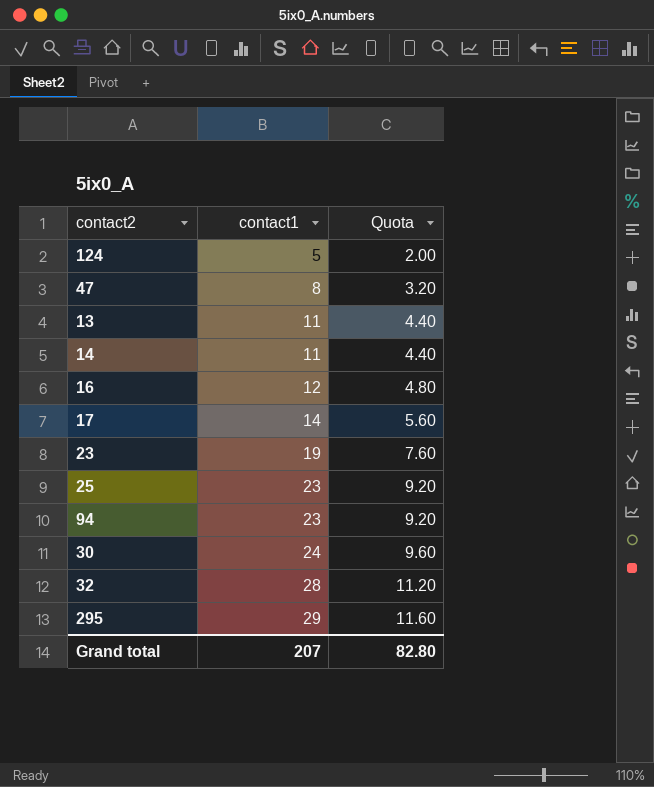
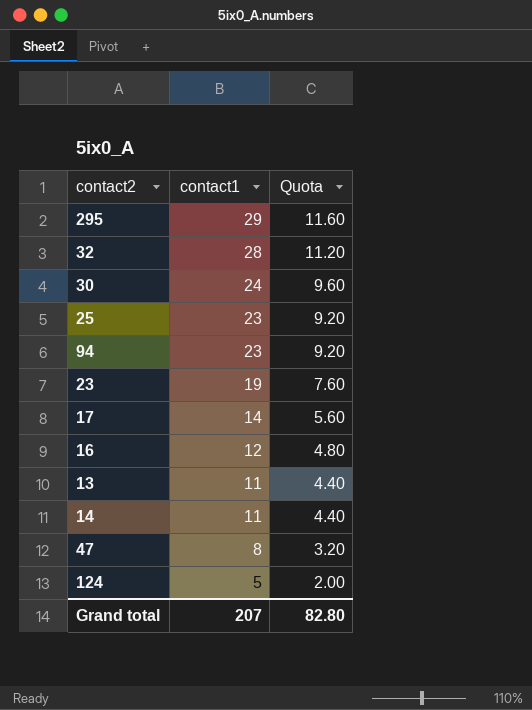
row order: contact1 ascending -> contact1 descending

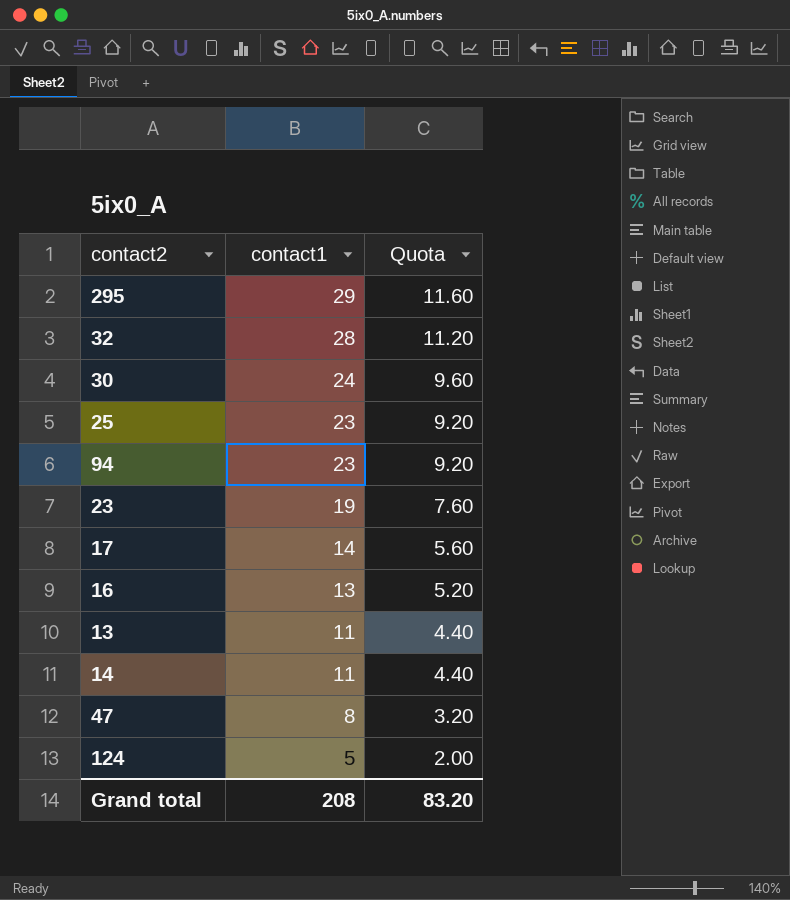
16 | contact1: 12 -> 13
16 | Quota: 4.80 -> 5.20
Grand total | contact1: 207 -> 208
Grand total | Quota: 82.80 -> 83.20

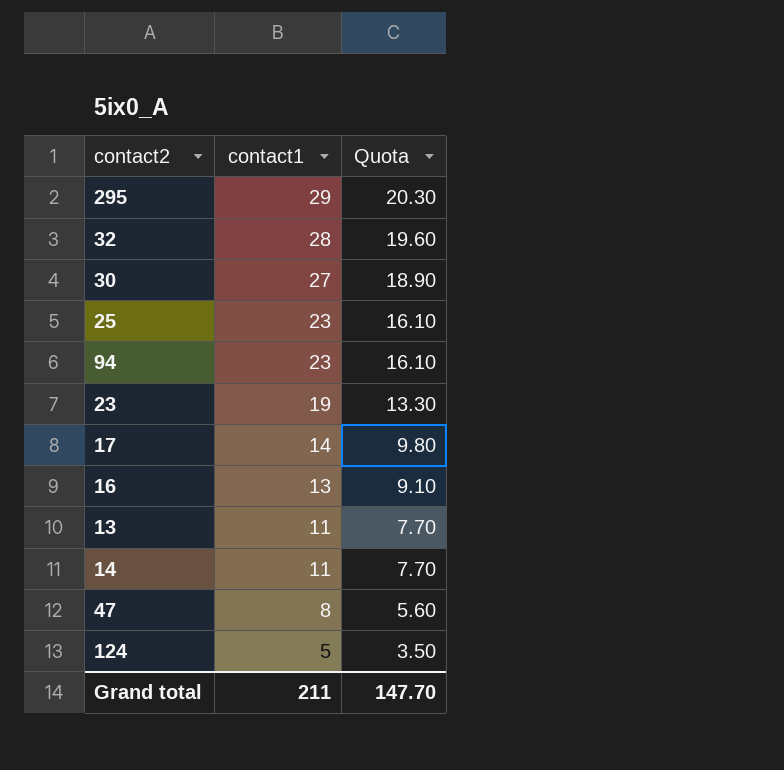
column Quota | formula: [contact1] * 0.4 -> [contact1] * 0.7
30 | contact1: 24 -> 27
Grand total | contact1: 208 -> 211
Grand total | Quota: 83.20 -> 147.70

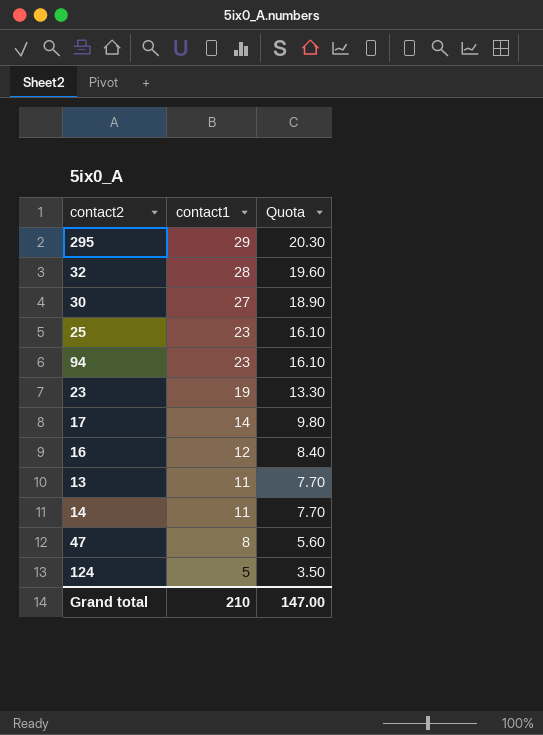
16 | contact1: 13 -> 12
16 | Quota: 9.10 -> 8.40
Grand total | contact1: 211 -> 210
Grand total | Quota: 147.70 -> 147.00

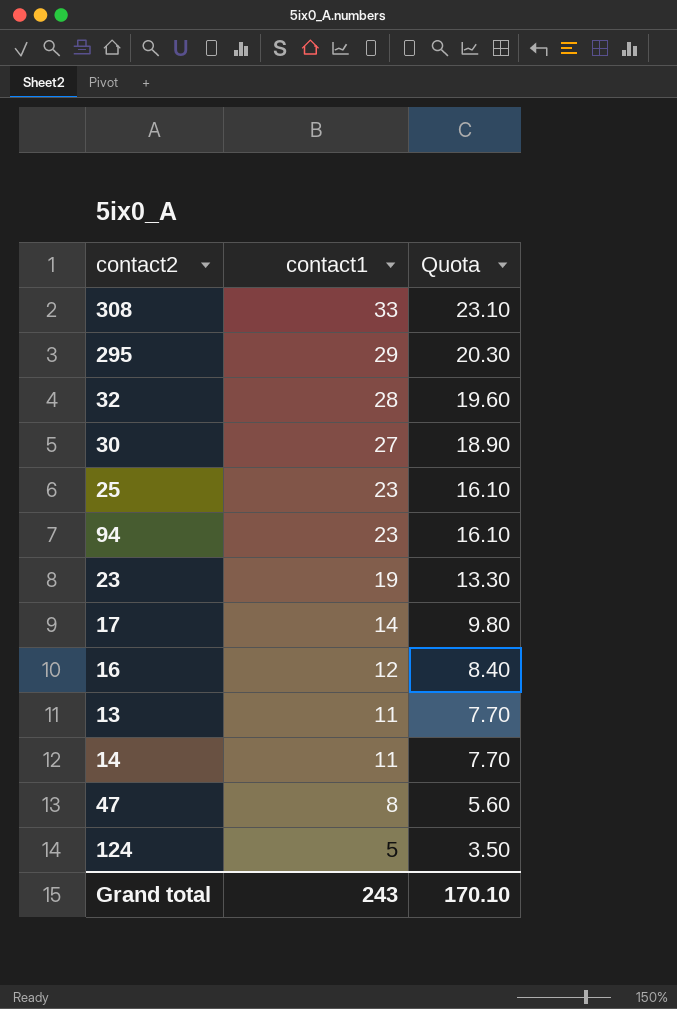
row 308: none -> 33 | 23.10
Grand total | contact1: 210 -> 243
Grand total | Quota: 147.00 -> 170.10

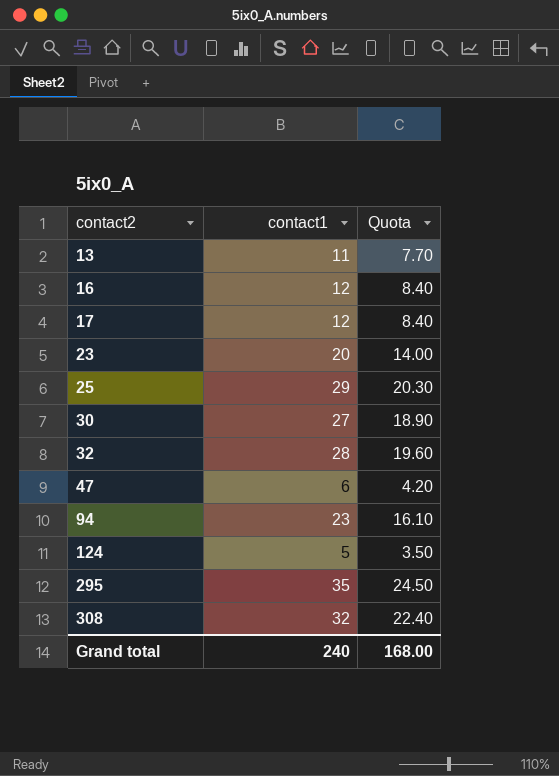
row order: contact1 descending -> contact2 ascending
row 14: 11 | 7.70 -> none
17 | contact1: 14 -> 12
17 | Quota: 9.80 -> 8.40
23 | contact1: 19 -> 20
23 | Quota: 13.30 -> 14.00
25 | contact1: 23 -> 29
25 | Quota: 16.10 -> 20.30
47 | contact1: 8 -> 6
47 | Quota: 5.60 -> 4.20
295 | contact1: 29 -> 35
295 | Quota: 20.30 -> 24.50
308 | contact1: 33 -> 32
308 | Quota: 23.10 -> 22.40
Grand total | contact1: 243 -> 240
Grand total | Quota: 170.10 -> 168.00

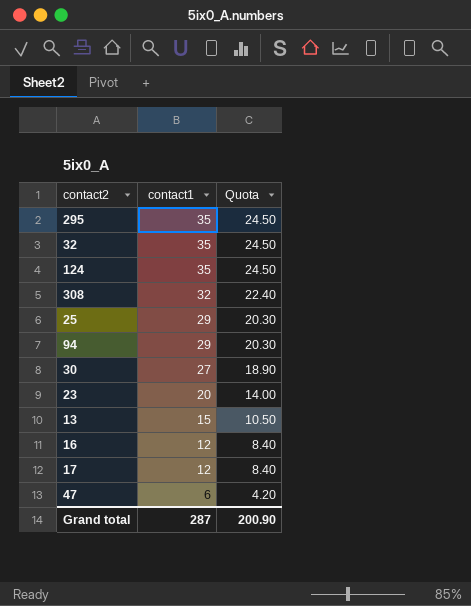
row order: contact2 ascending -> contact1 descending
32 | contact1: 28 -> 35
32 | Quota: 19.60 -> 24.50
124 | contact1: 5 -> 35
124 | Quota: 3.50 -> 24.50
94 | contact1: 23 -> 29
94 | Quota: 16.10 -> 20.30
13 | contact1: 11 -> 15
13 | Quota: 7.70 -> 10.50
Grand total | contact1: 240 -> 287
Grand total | Quota: 168.00 -> 200.90

